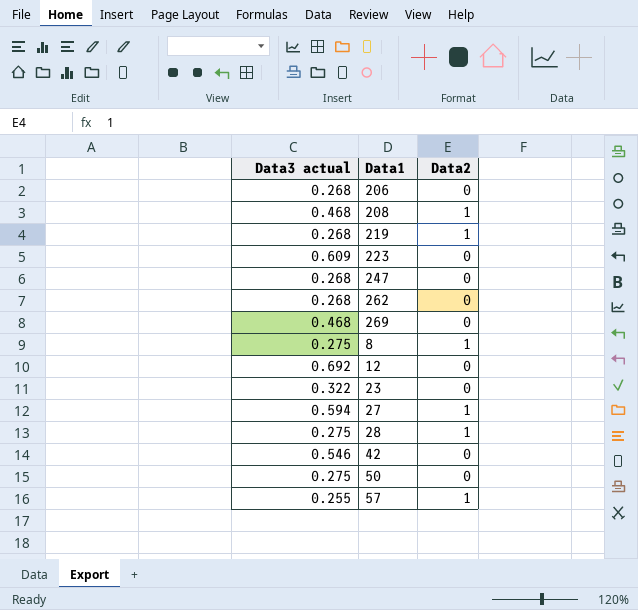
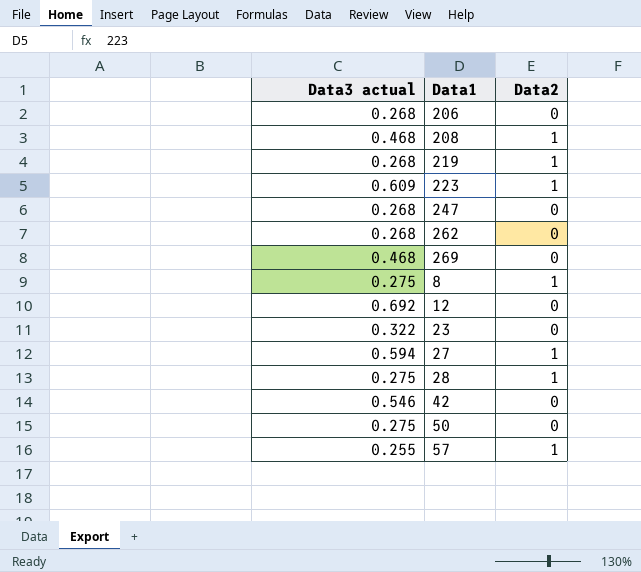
223 | Data2: 0 -> 1

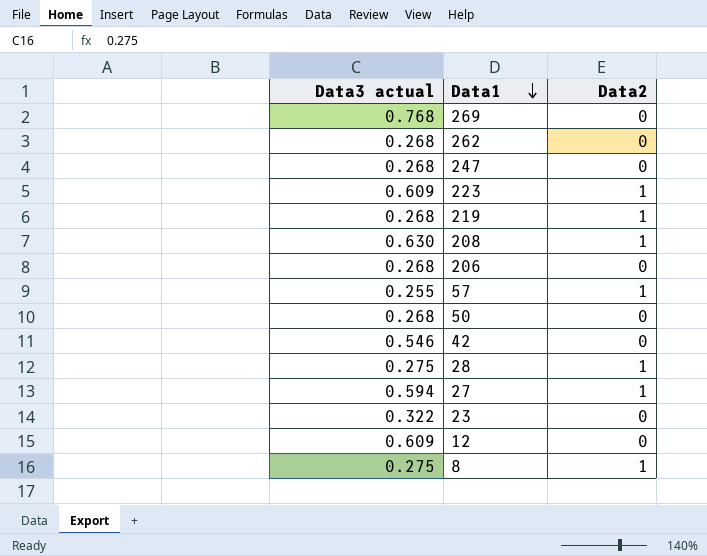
row order: none -> Data1 descending
269 | Data3 actual: 0.468 -> 0.768
208 | Data3 actual: 0.468 -> 0.630
50 | Data3 actual: 0.275 -> 0.268
12 | Data3 actual: 0.692 -> 0.609

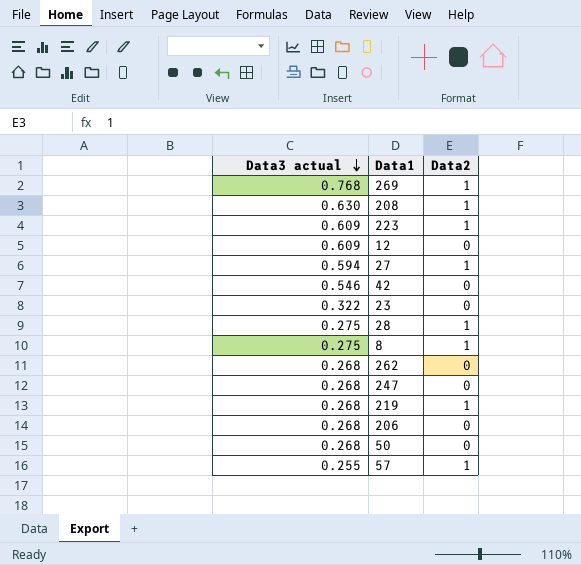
row order: Data1 descending -> Data3 actual descending
269 | Data2: 0 -> 1

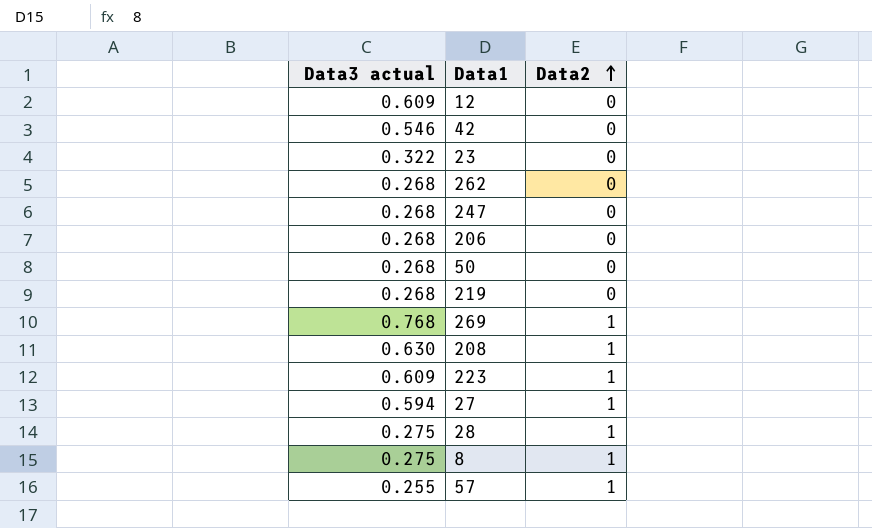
row order: Data3 actual descending -> Data2 ascending
219 | Data2: 1 -> 0

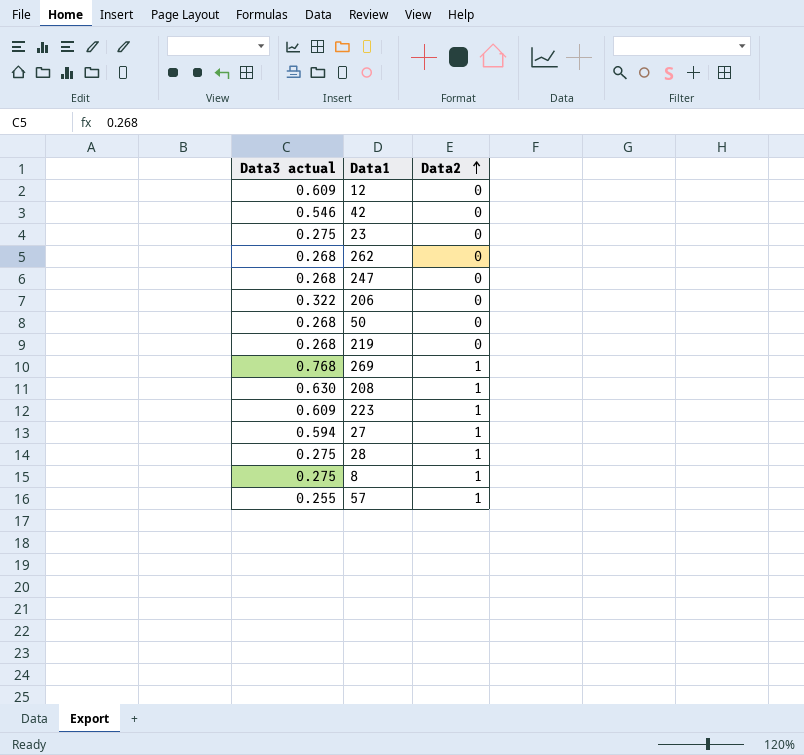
23 | Data3 actual: 0.322 -> 0.275
206 | Data3 actual: 0.268 -> 0.322

